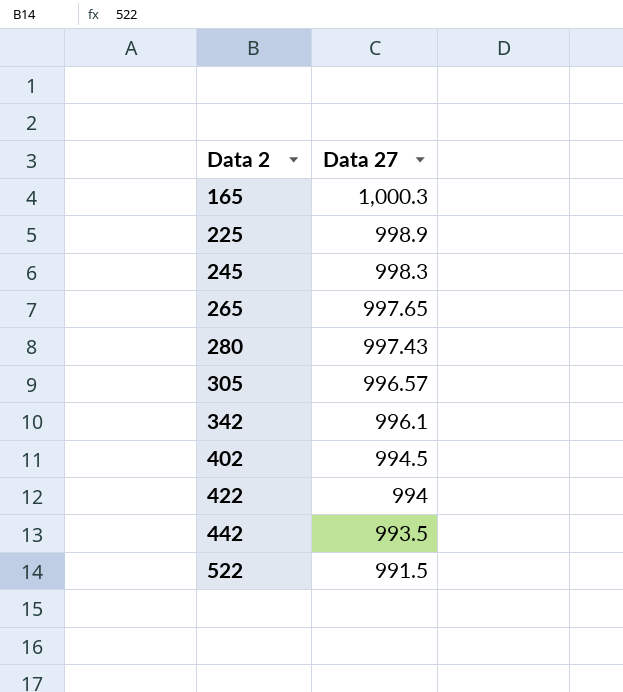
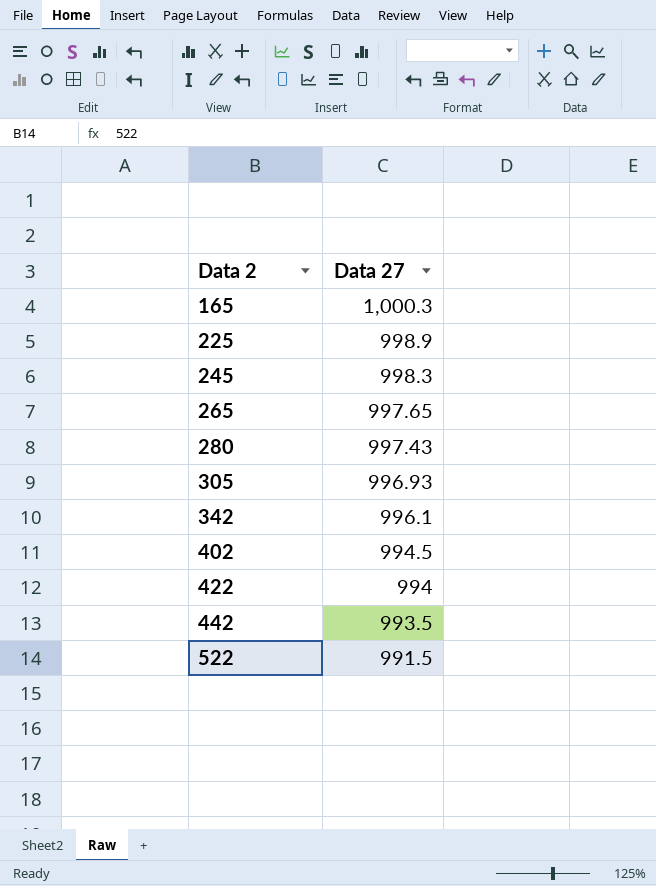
305 | Data 27: 996.57 -> 996.93

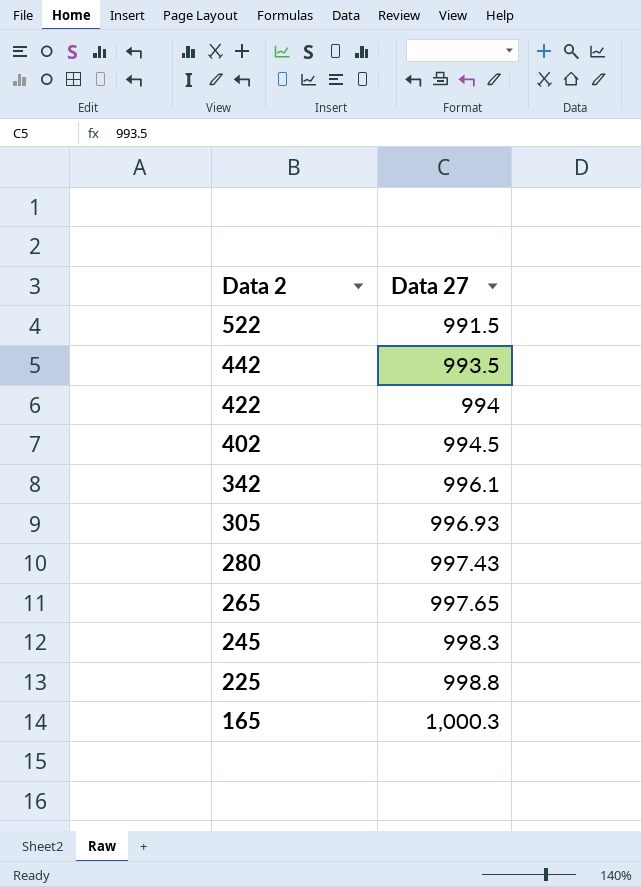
row order: Data 2 ascending -> Data 2 descending
225 | Data 27: 998.9 -> 998.8

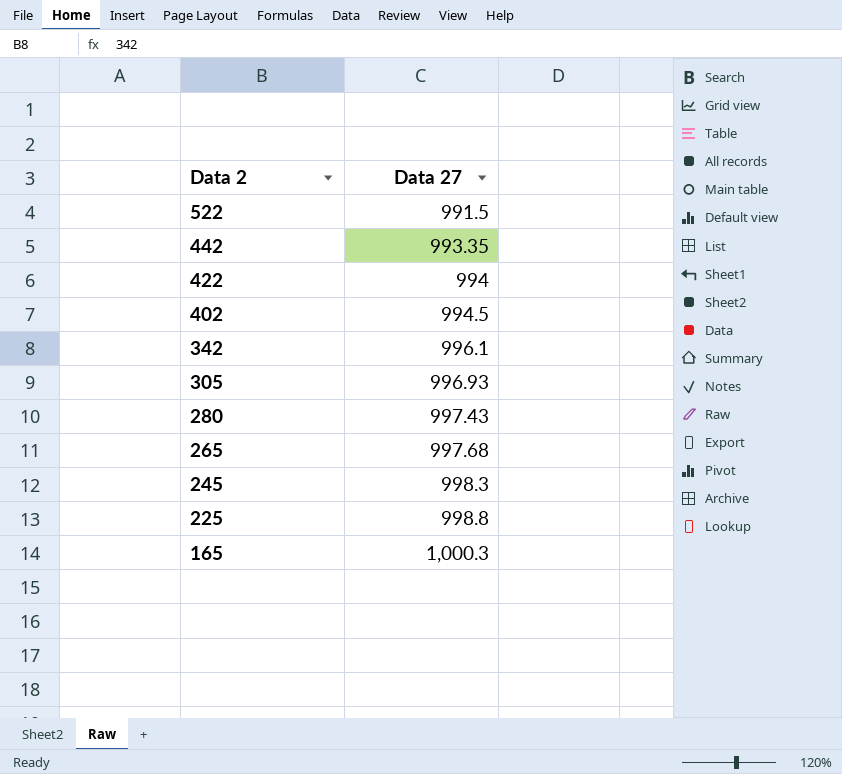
442 | Data 27: 993.5 -> 993.35
265 | Data 27: 997.65 -> 997.68

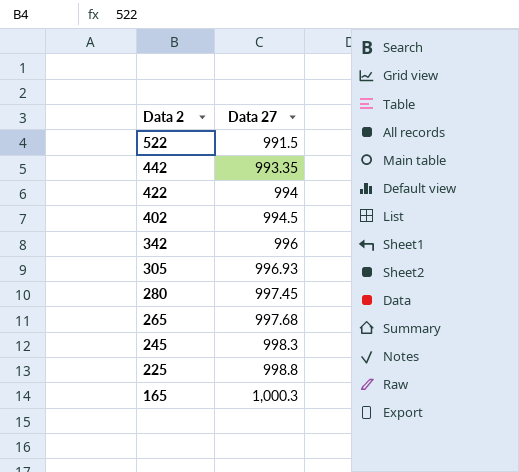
342 | Data 27: 996.1 -> 996
280 | Data 27: 997.43 -> 997.45

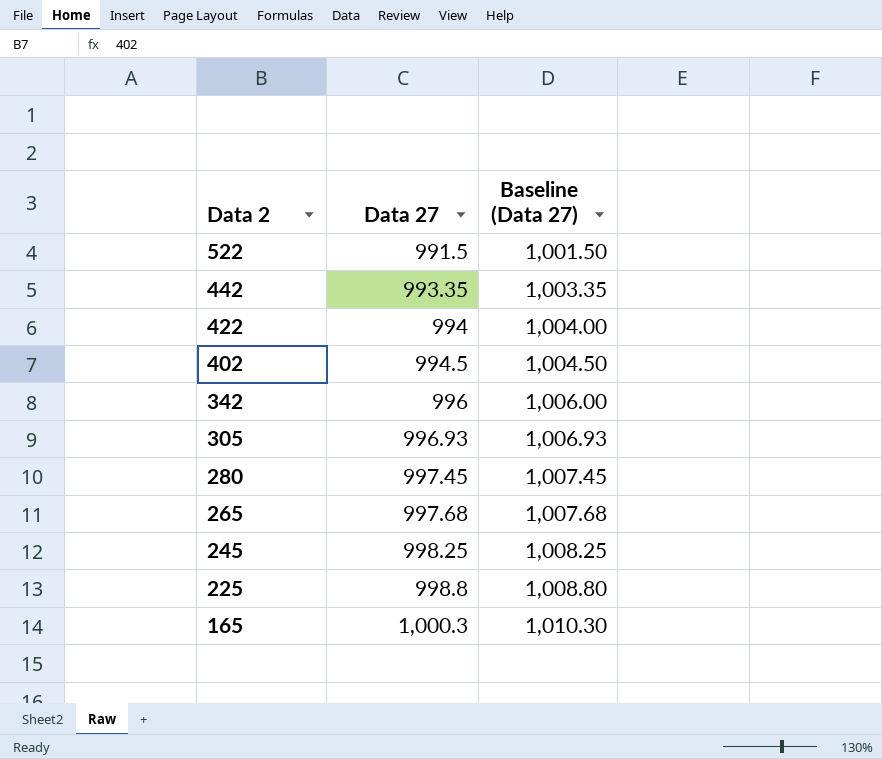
column Baseline (Data 27) | formula: none -> [Data 27] + 10
245 | Data 27: 998.3 -> 998.25

